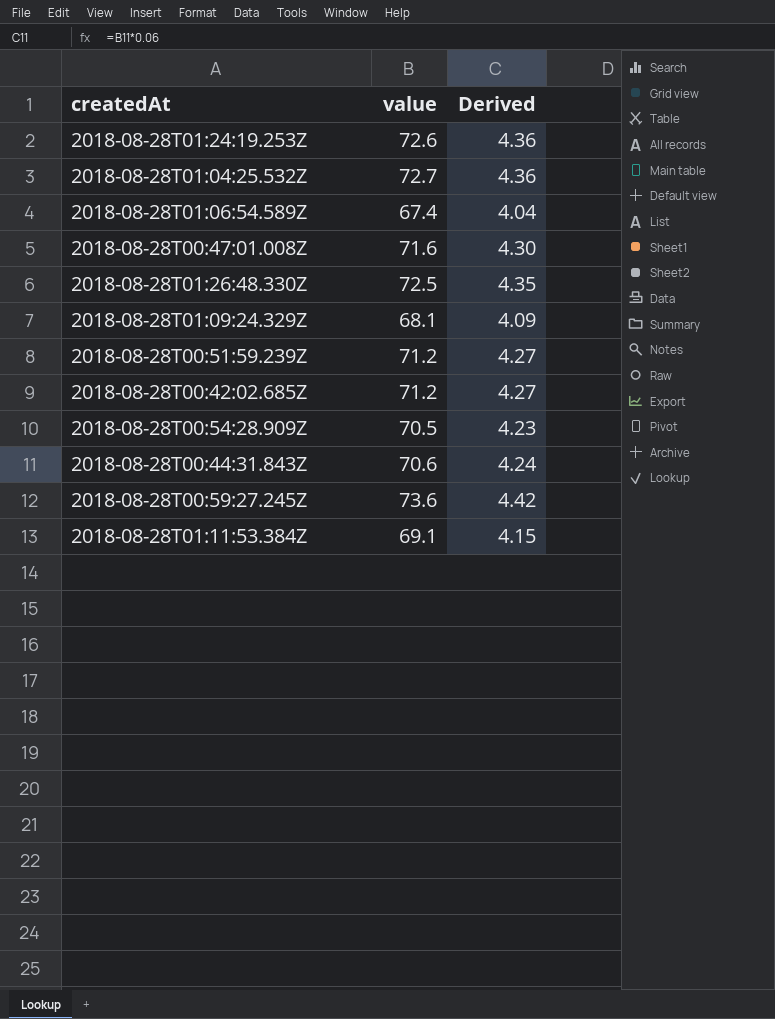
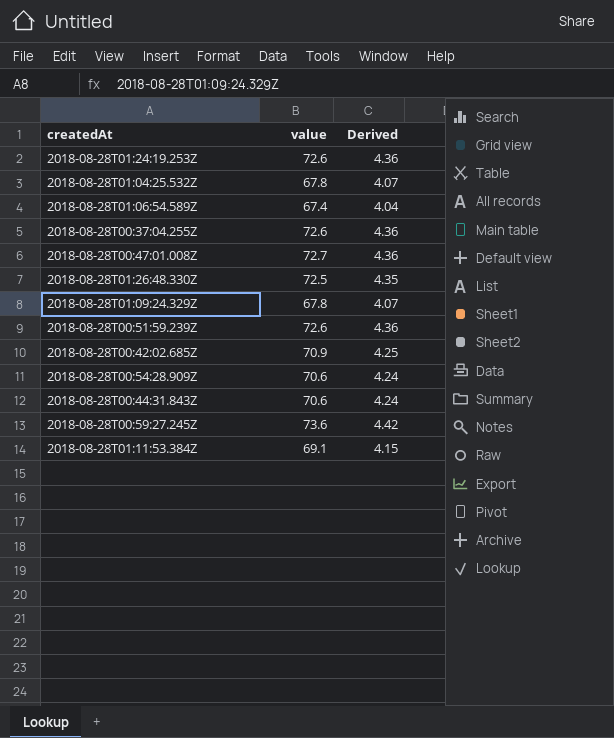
2018-08-28T01:04:25.532Z | value: 72.7 -> 67.8
2018-08-28T01:04:25.532Z | Derived: 4.36 -> 4.07
row 2018-08-28T00:37:04.255Z: none -> 72.6 | 4.36
2018-08-28T00:47:01.008Z | value: 71.6 -> 72.7
2018-08-28T00:47:01.008Z | Derived: 4.30 -> 4.36
2018-08-28T01:09:24.329Z | value: 68.1 -> 67.8
2018-08-28T01:09:24.329Z | Derived: 4.09 -> 4.07
2018-08-28T00:51:59.239Z | value: 71.2 -> 72.6
2018-08-28T00:51:59.239Z | Derived: 4.27 -> 4.36
2018-08-28T00:42:02.685Z | value: 71.2 -> 70.9
2018-08-28T00:42:02.685Z | Derived: 4.27 -> 4.25
2018-08-28T00:54:28.909Z | value: 70.5 -> 70.6
2018-08-28T00:54:28.909Z | Derived: 4.23 -> 4.24

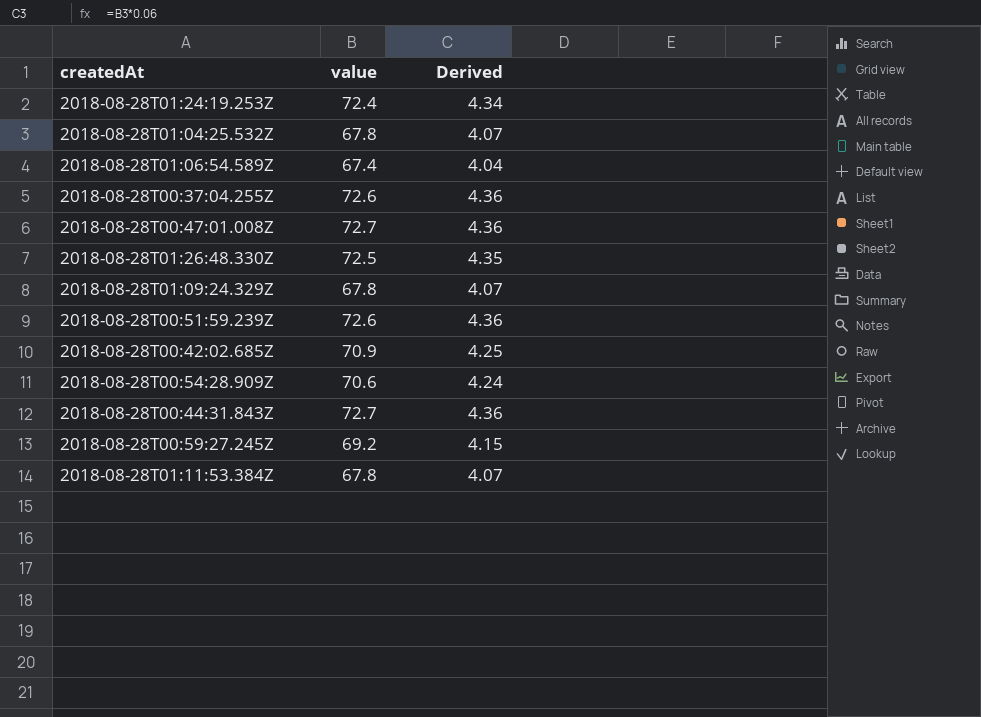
2018-08-28T01:24:19.253Z | value: 72.6 -> 72.4
2018-08-28T01:24:19.253Z | Derived: 4.36 -> 4.34
2018-08-28T00:44:31.843Z | value: 70.6 -> 72.7
2018-08-28T00:44:31.843Z | Derived: 4.24 -> 4.36
2018-08-28T00:59:27.245Z | value: 73.6 -> 69.2
2018-08-28T00:59:27.245Z | Derived: 4.42 -> 4.15
2018-08-28T01:11:53.384Z | value: 69.1 -> 67.8
2018-08-28T01:11:53.384Z | Derived: 4.15 -> 4.07

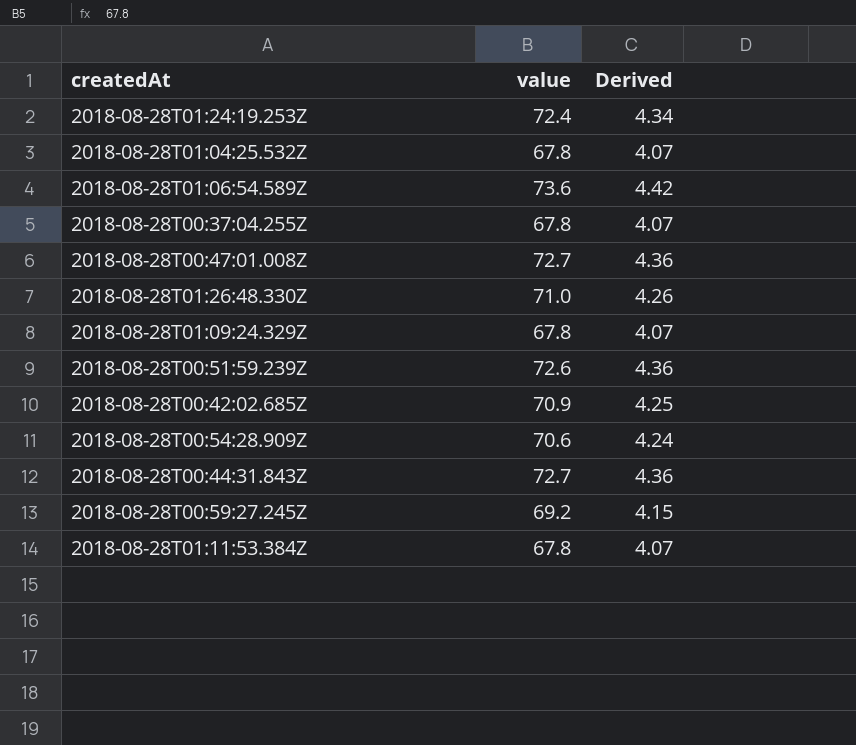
2018-08-28T01:06:54.589Z | value: 67.4 -> 73.6
2018-08-28T01:06:54.589Z | Derived: 4.04 -> 4.42
2018-08-28T00:37:04.255Z | value: 72.6 -> 67.8
2018-08-28T00:37:04.255Z | Derived: 4.36 -> 4.07
2018-08-28T01:26:48.330Z | value: 72.5 -> 71.0
2018-08-28T01:26:48.330Z | Derived: 4.35 -> 4.26

